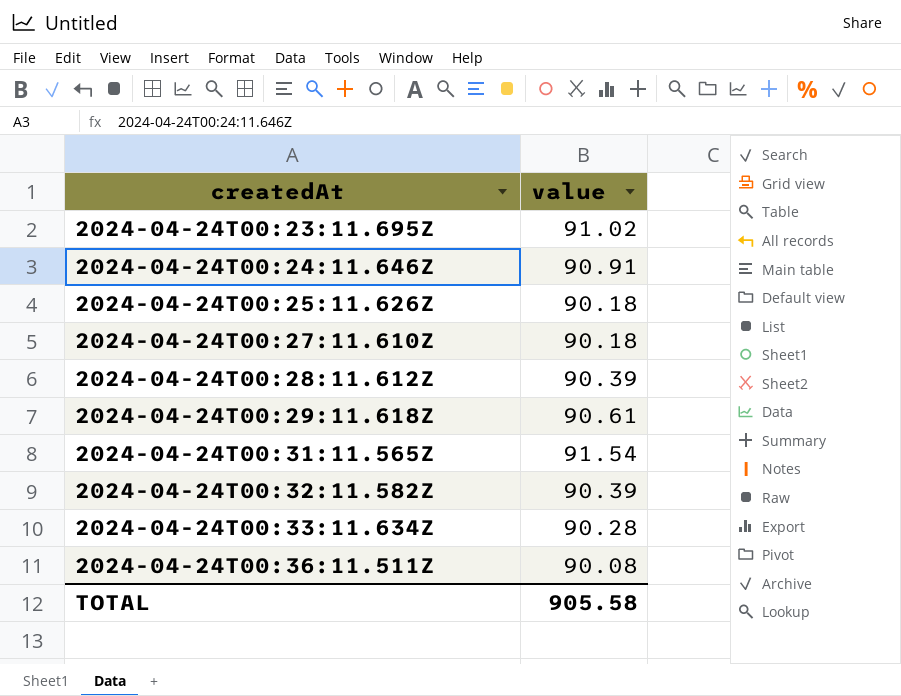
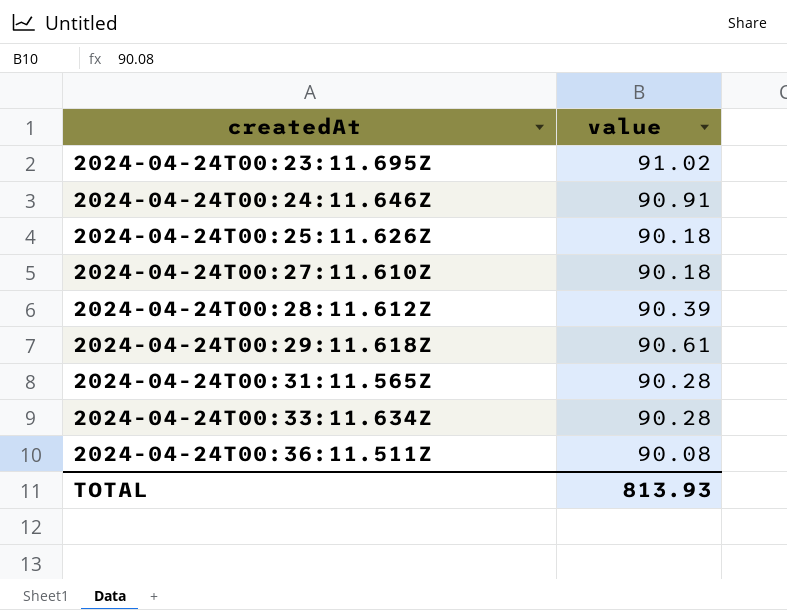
row 2024-04-24T00:32:11.582Z: 90.39 -> none
2024-04-24T00:31:11.565Z | value: 91.54 -> 90.28
TOTAL | value: 905.58 -> 813.93

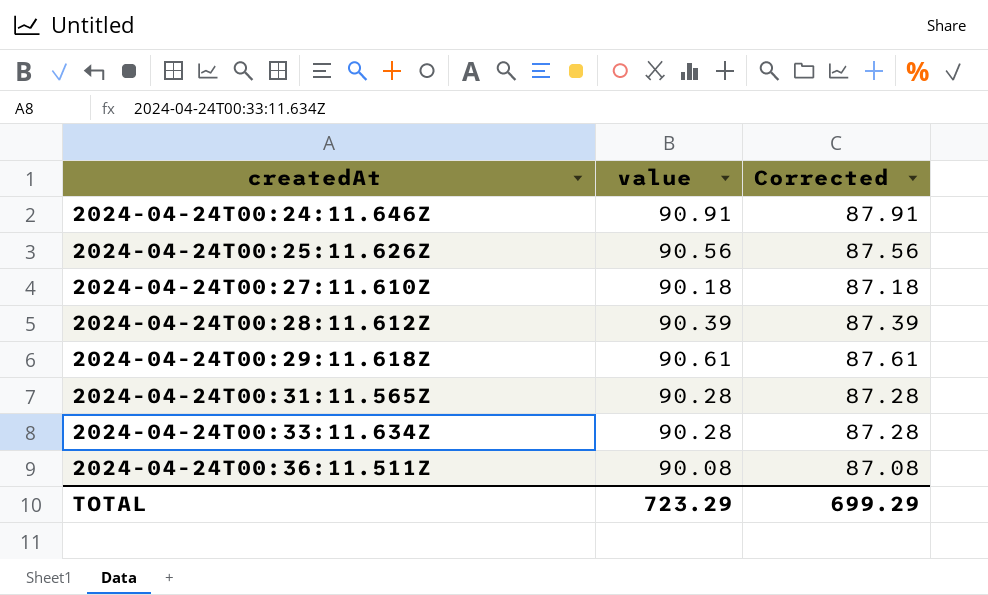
column Corrected | formula: none -> [value] - 3
row 2024-04-24T00:23:11.695Z: 91.02 -> none
2024-04-24T00:25:11.626Z | value: 90.18 -> 90.56
TOTAL | value: 813.93 -> 723.29

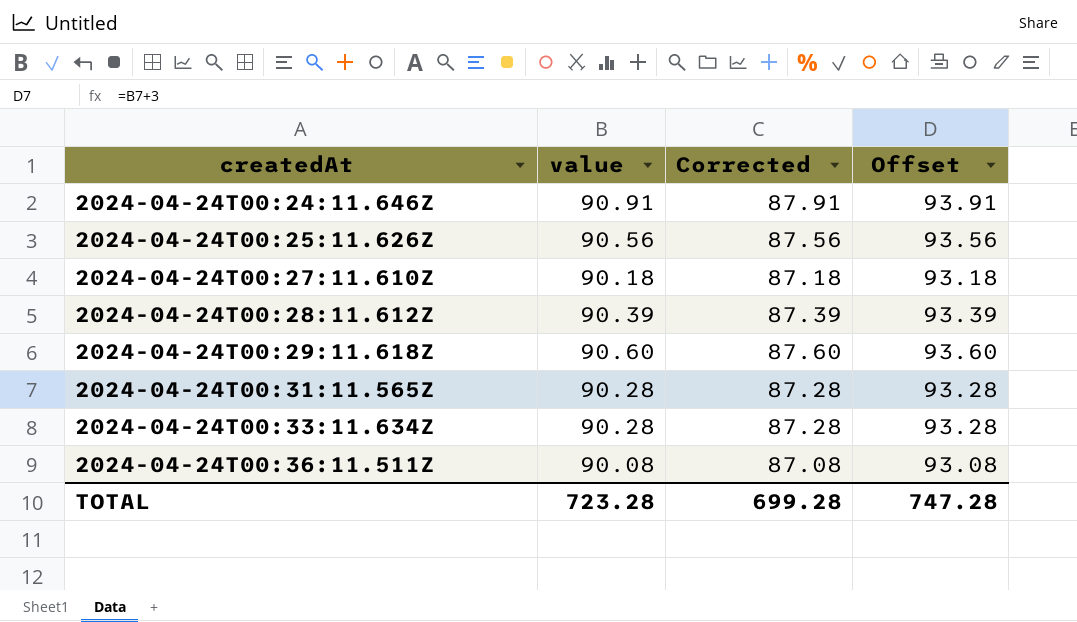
column Offset | formula: none -> [value] + 3
2024-04-24T00:29:11.618Z | value: 90.61 -> 90.60
2024-04-24T00:29:11.618Z | Corrected: 87.61 -> 87.60
TOTAL | value: 723.29 -> 723.28
TOTAL | Corrected: 699.29 -> 699.28

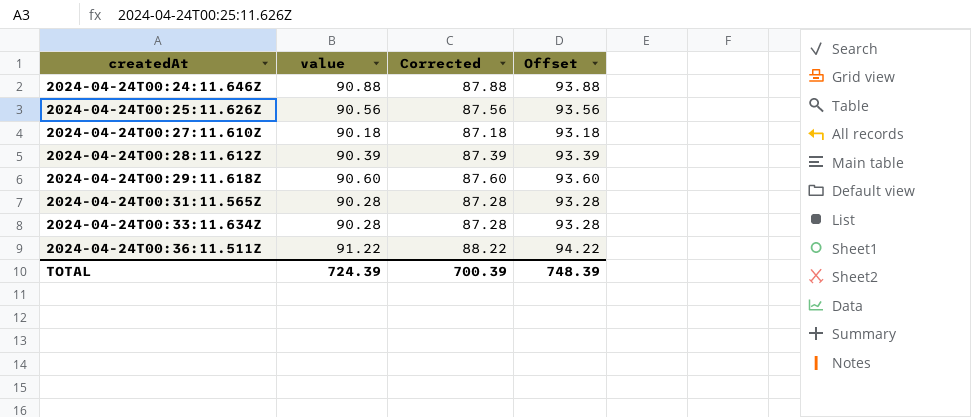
2024-04-24T00:24:11.646Z | value: 90.91 -> 90.88
2024-04-24T00:24:11.646Z | Corrected: 87.91 -> 87.88
2024-04-24T00:24:11.646Z | Offset: 93.91 -> 93.88
2024-04-24T00:36:11.511Z | value: 90.08 -> 91.22
2024-04-24T00:36:11.511Z | Corrected: 87.08 -> 88.22
2024-04-24T00:36:11.511Z | Offset: 93.08 -> 94.22
TOTAL | value: 723.28 -> 724.39
TOTAL | Corrected: 699.28 -> 700.39
TOTAL | Offset: 747.28 -> 748.39

